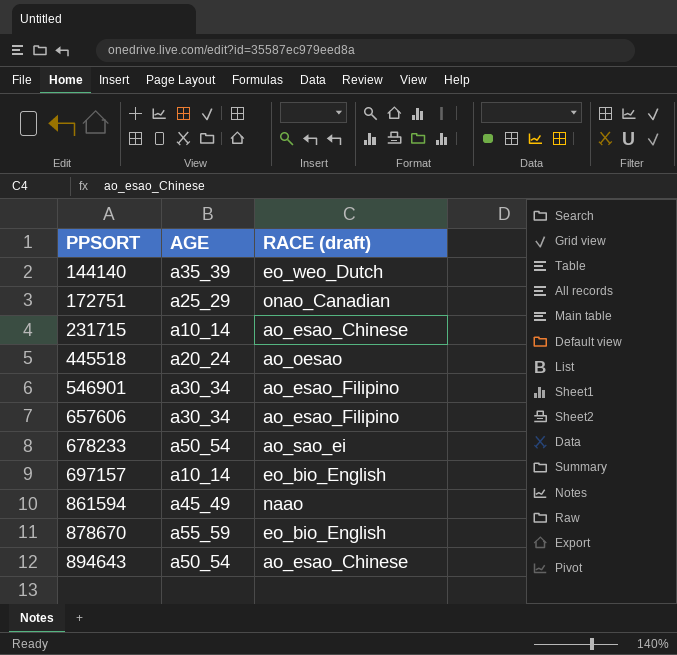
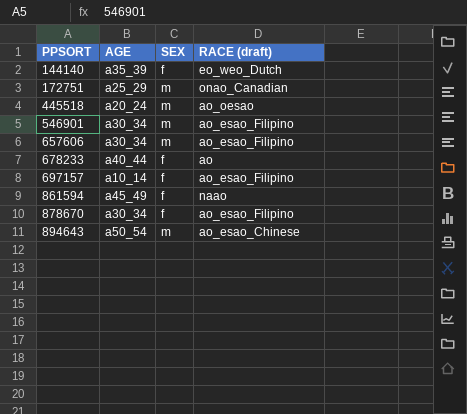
column SEX | position: none -> 3
row 231715: a10_14 | ao_esao_Chinese -> none
678233 | AGE: a50_54 -> a40_44
678233 | RACE (draft): ao_sao_ei -> ao
697157 | RACE (draft): eo_bio_English -> ao_esao_Filipino
878670 | AGE: a55_59 -> a30_34
878670 | RACE (draft): eo_bio_English -> ao_esao_Filipino

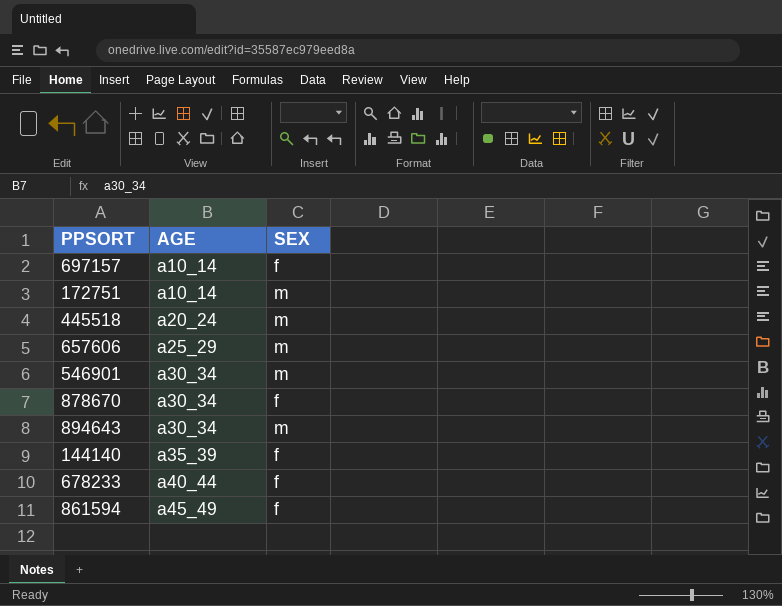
row order: PPSORT ascending -> AGE ascending
column RACE (draft) | position: 4 -> none
172751 | AGE: a25_29 -> a10_14
657606 | AGE: a30_34 -> a25_29
894643 | AGE: a50_54 -> a30_34

